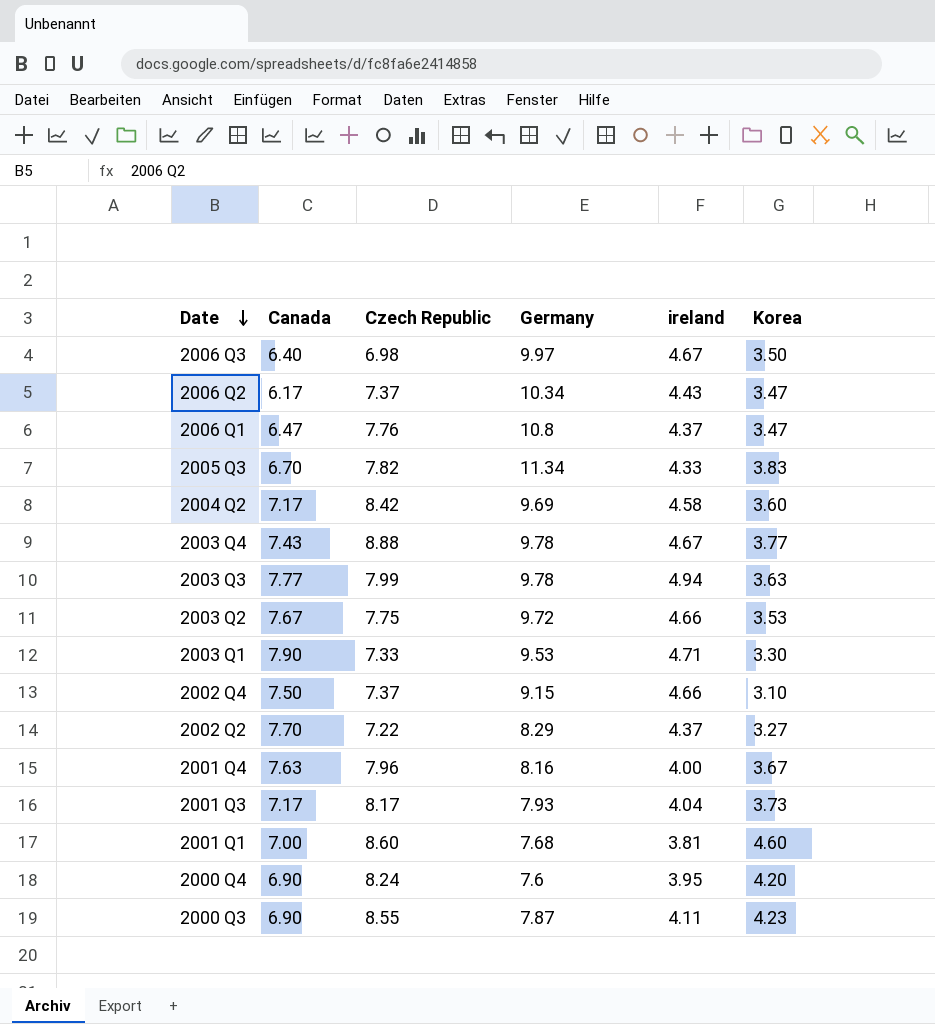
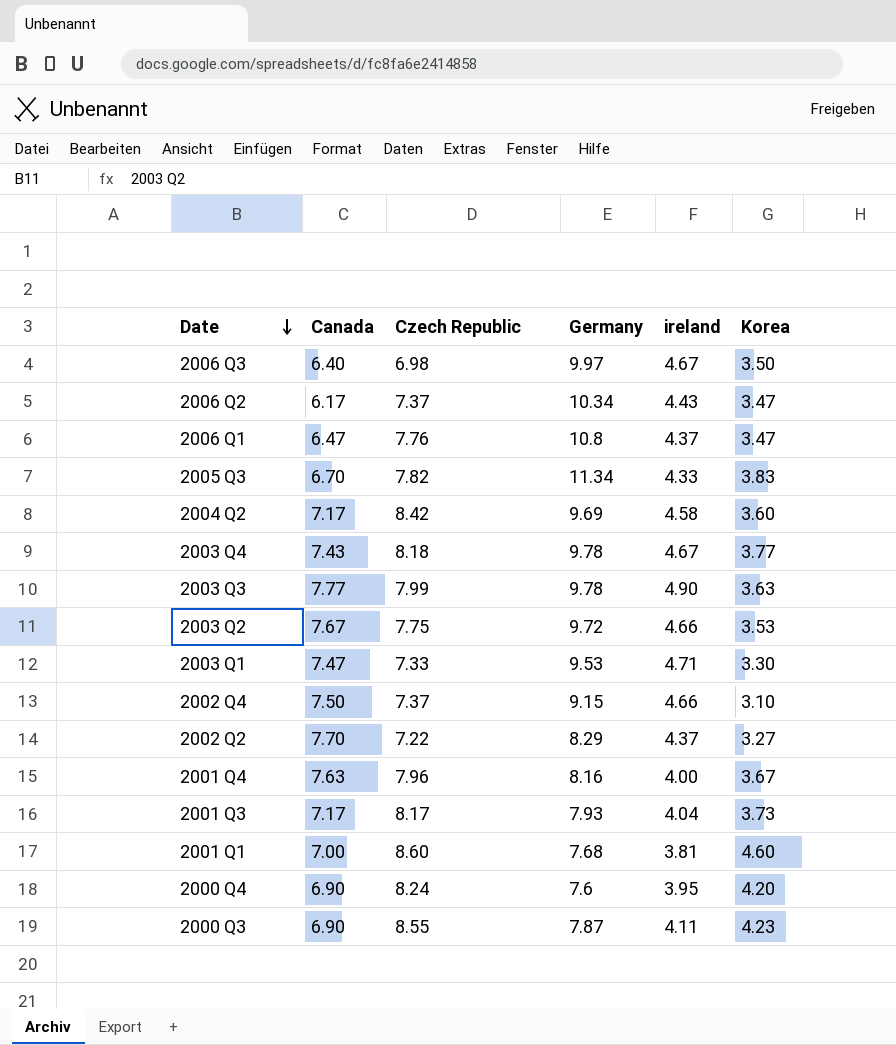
2003 Q4 | Czech Republic: 8.88 -> 8.18
2003 Q3 | ireland: 4.94 -> 4.90
2003 Q1 | Canada: 7.90 -> 7.47

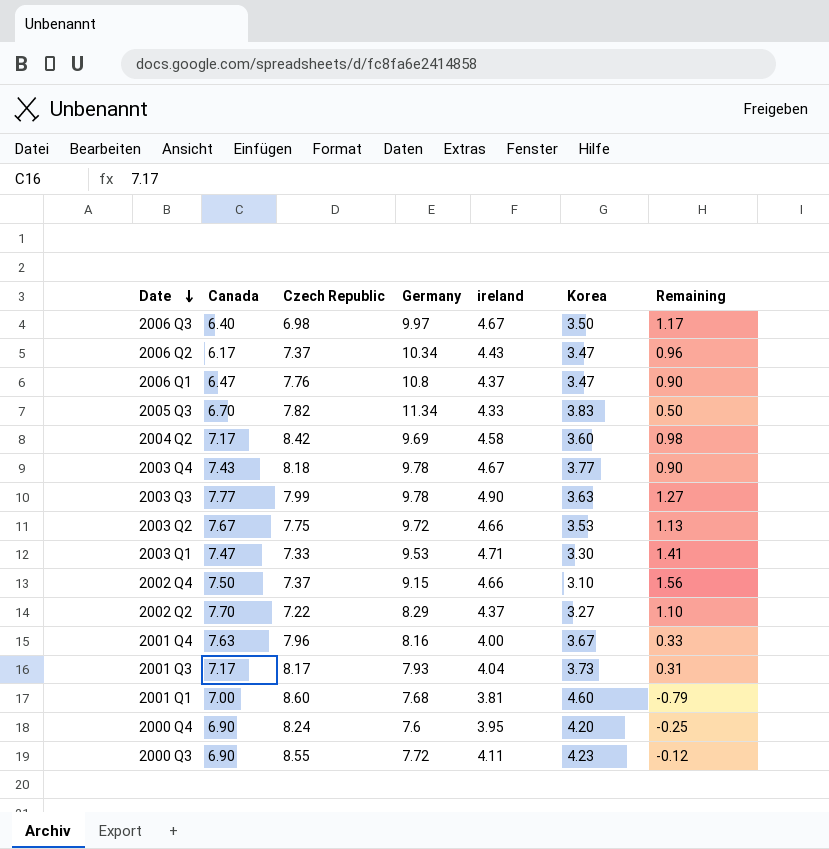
column Remaining | formula: none -> [ireland] - [Korea]
2000 Q3 | Germany: 7.87 -> 7.72

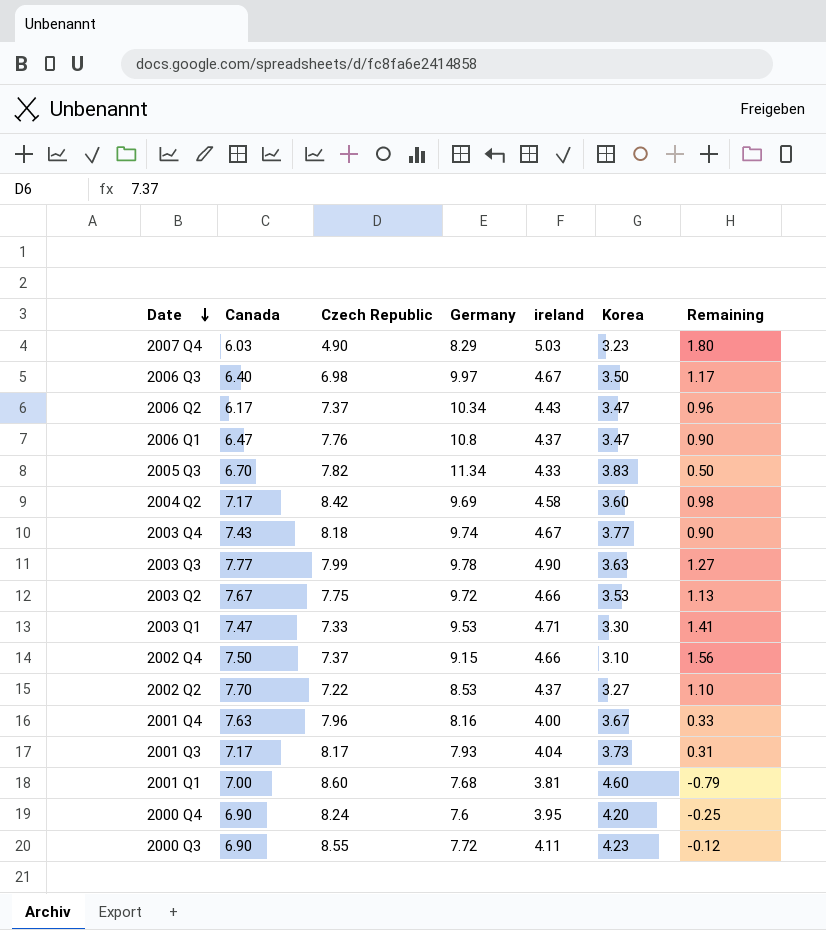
row 2007 Q4: none -> 6.03 | 4.90 | 8.29 | 5.03 | 3.23 | 1.80
2003 Q4 | Germany: 9.78 -> 9.74
2002 Q2 | Germany: 8.29 -> 8.53

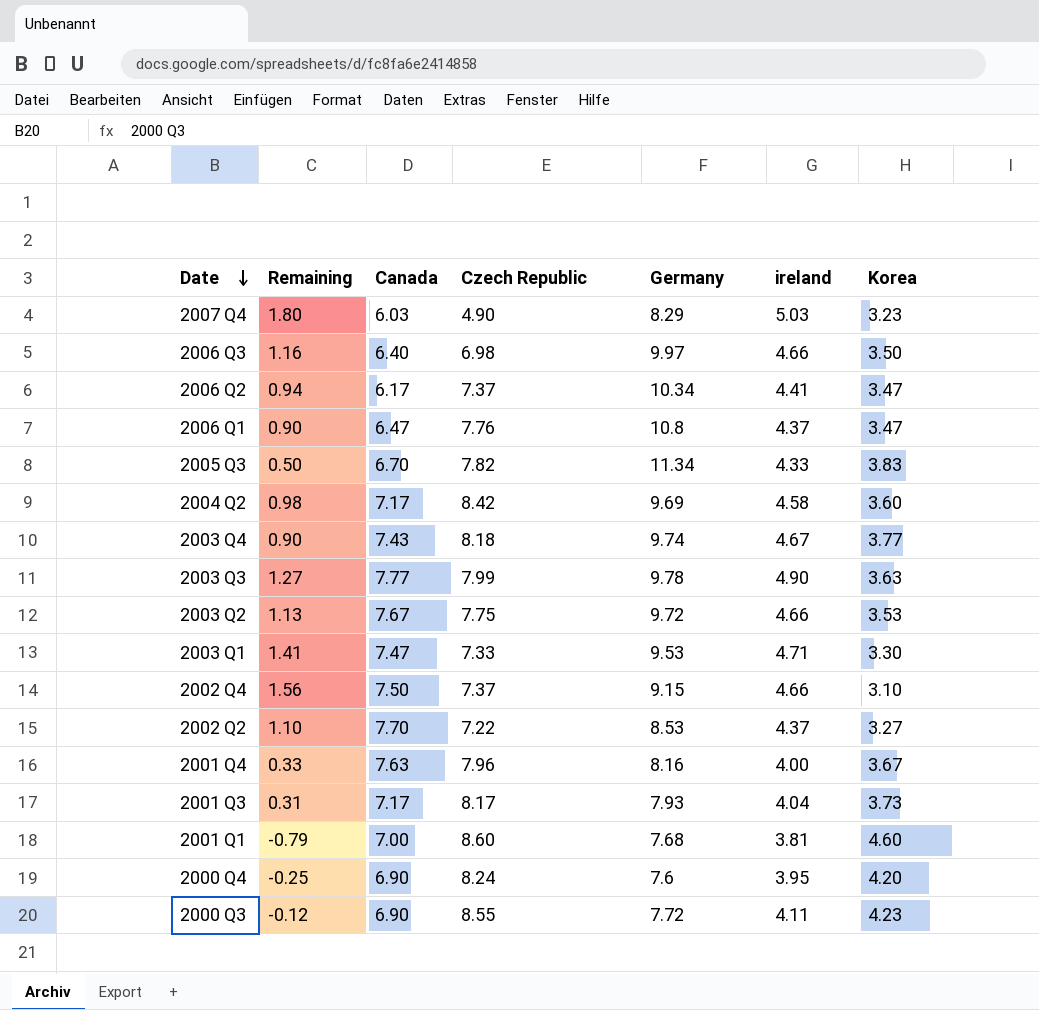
column Remaining | position: 7 -> 2
2006 Q3 | Remaining: 1.17 -> 1.16
2006 Q3 | ireland: 4.67 -> 4.66
2006 Q2 | Remaining: 0.96 -> 0.94
2006 Q2 | ireland: 4.43 -> 4.41

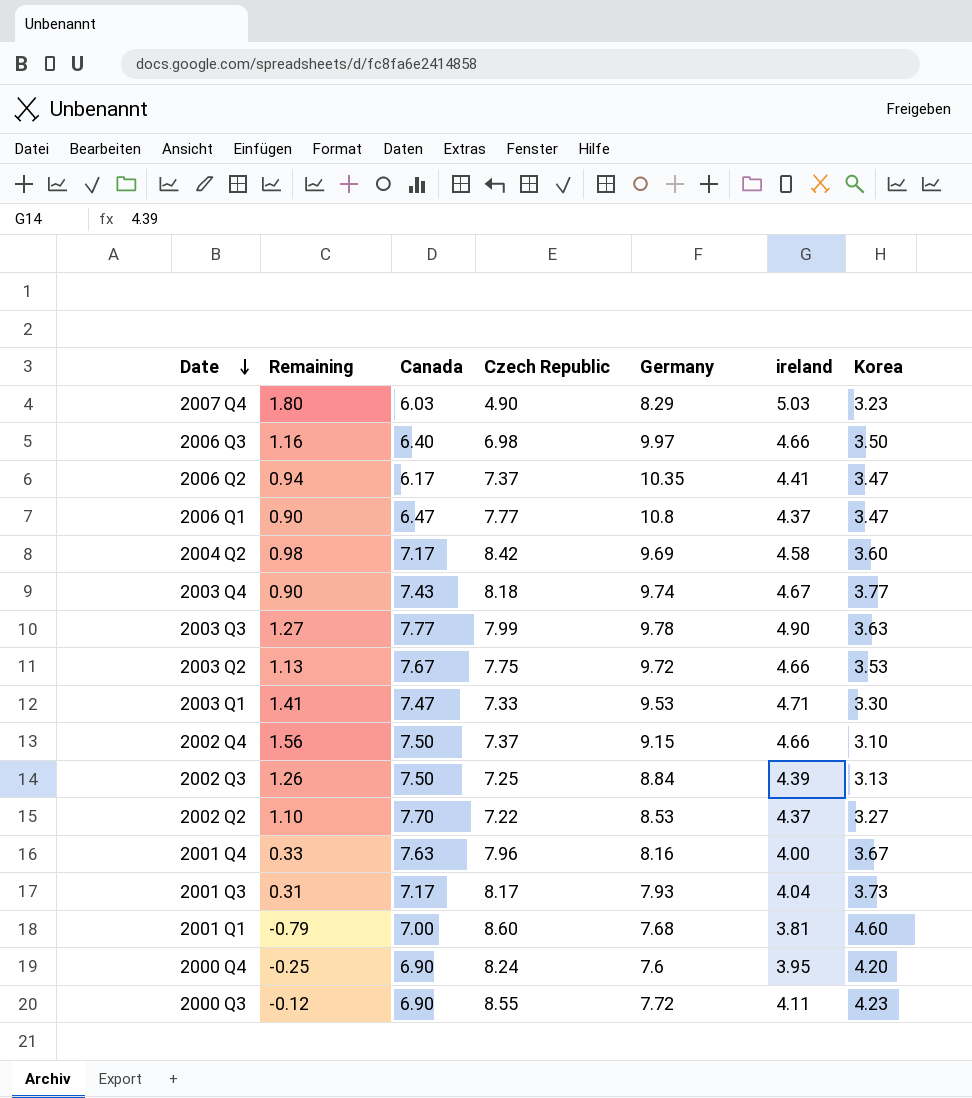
row 2005 Q3: 0.50 | 6.70 | 7.82 | 11.34 | 4.33 | 3.83 -> none
2006 Q2 | Germany: 10.34 -> 10.35
2006 Q1 | Czech Republic: 7.76 -> 7.77
row 2002 Q3: none -> 1.26 | 7.50 | 7.25 | 8.84 | 4.39 | 3.13

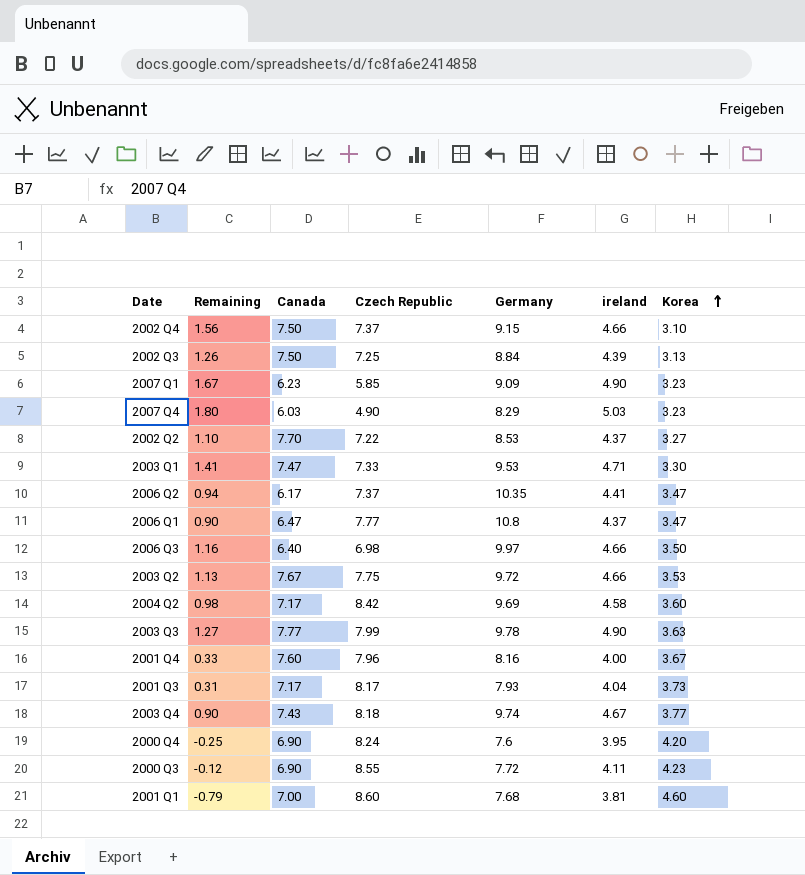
row order: Date descending -> Korea ascending
row 2007 Q1: none -> 1.67 | 6.23 | 5.85 | 9.09 | 4.90 | 3.23
2001 Q4 | Canada: 7.63 -> 7.60

